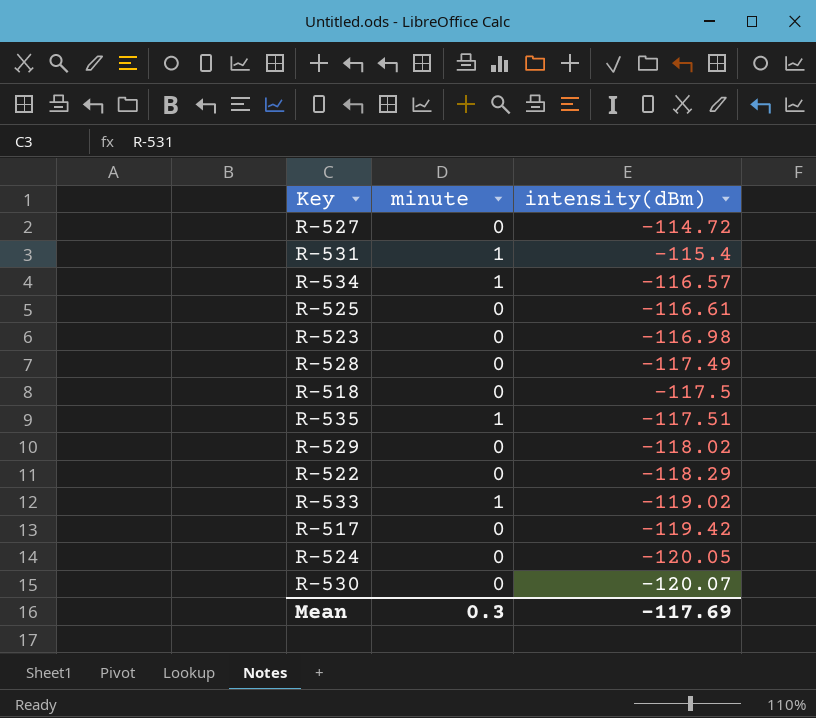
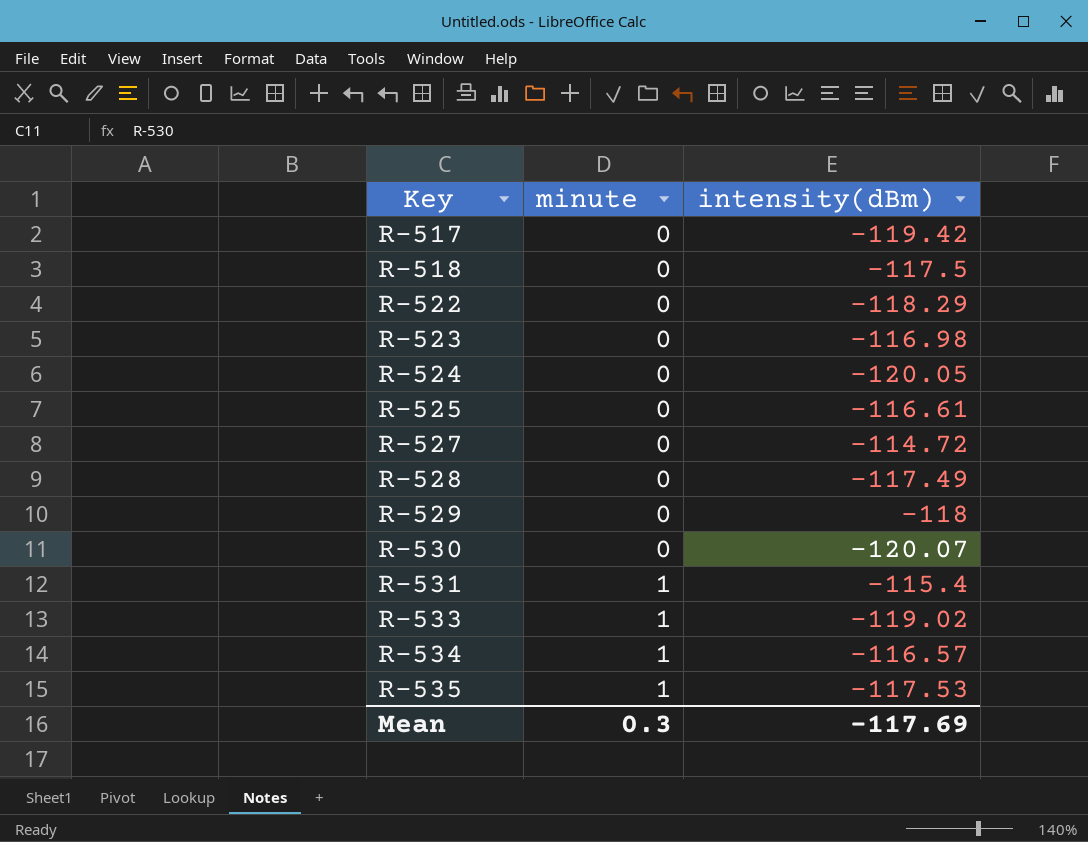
row order: intensity(dBm) descending -> Key ascending
R-529 | intensity(dBm): -118.02 -> -118
R-535 | intensity(dBm): -117.51 -> -117.53

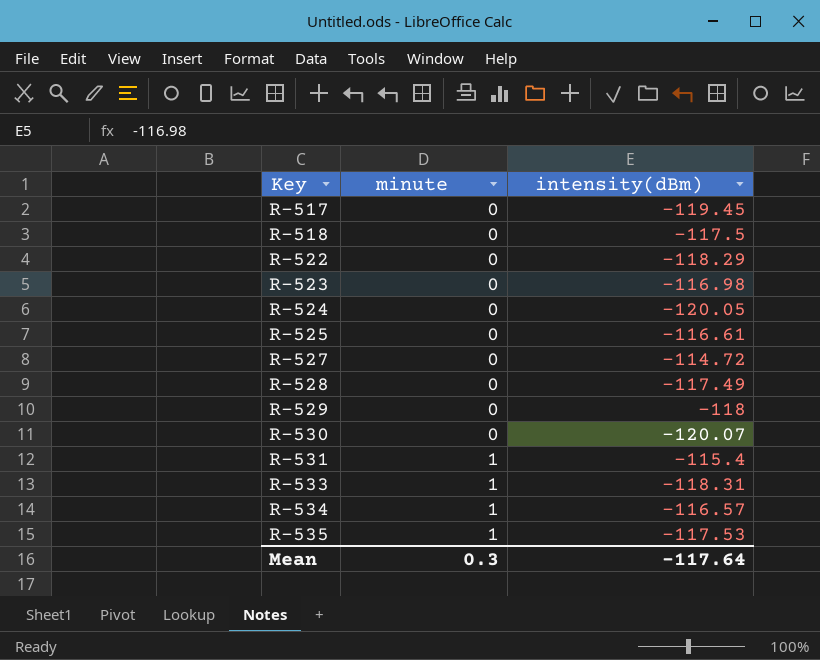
R-517 | intensity(dBm): -119.42 -> -119.45
R-533 | intensity(dBm): -119.02 -> -118.31
Mean | intensity(dBm): -117.69 -> -117.64

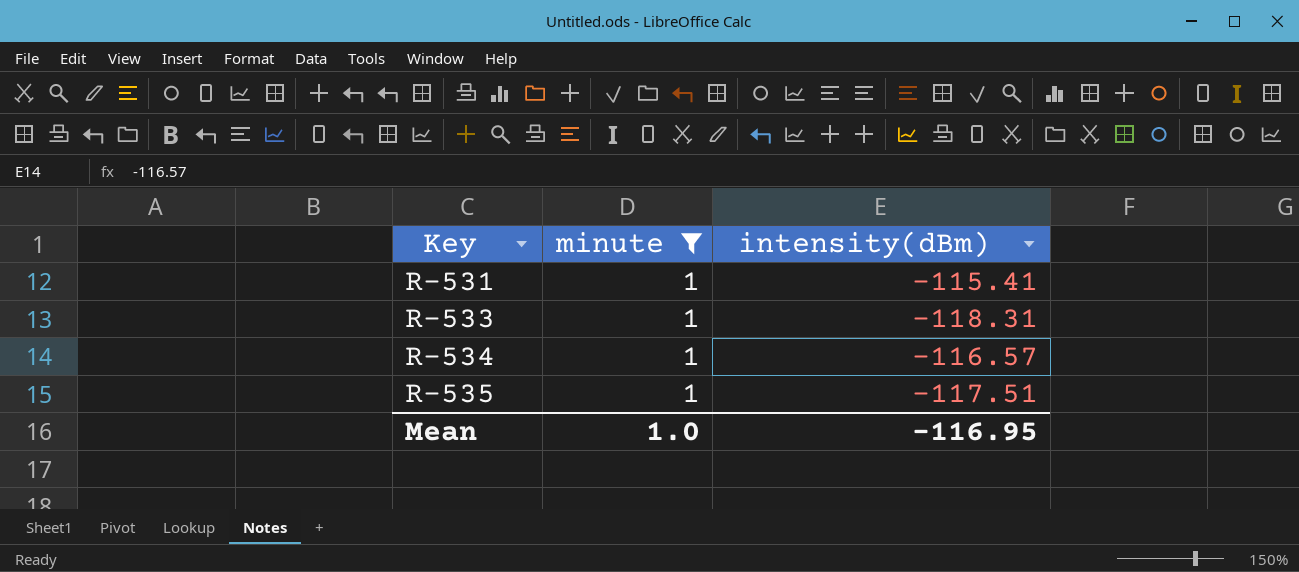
filter: none -> minute = 1
R-531 | intensity(dBm): -115.4 -> -115.41
R-535 | intensity(dBm): -117.53 -> -117.51
Mean | minute: 0.3 -> 1.0
Mean | intensity(dBm): -117.64 -> -116.95

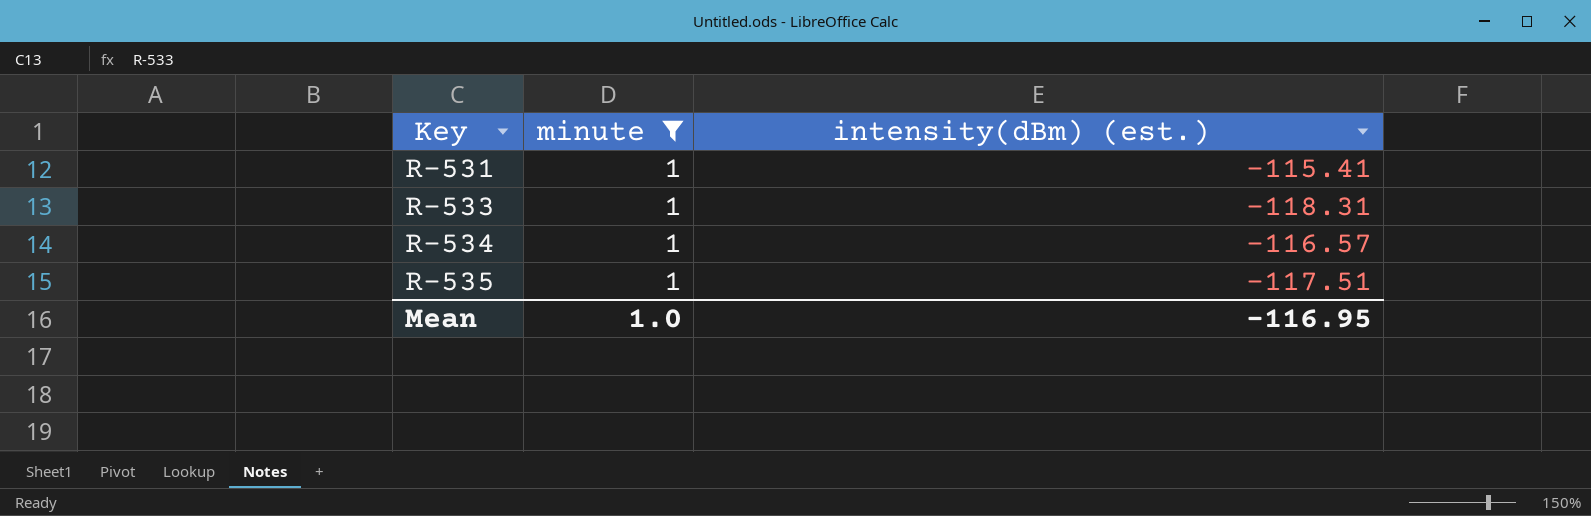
column name: intensity(dBm) -> intensity(dBm) (est.)

